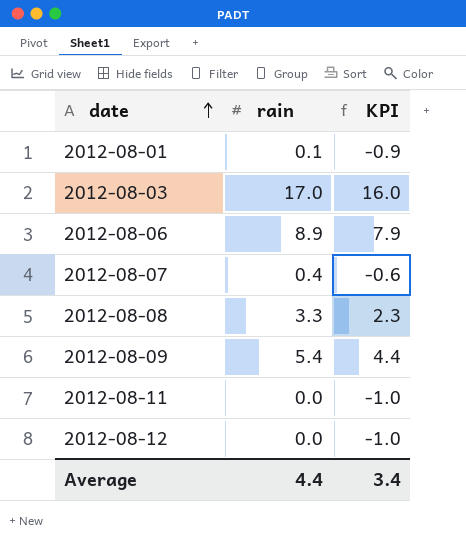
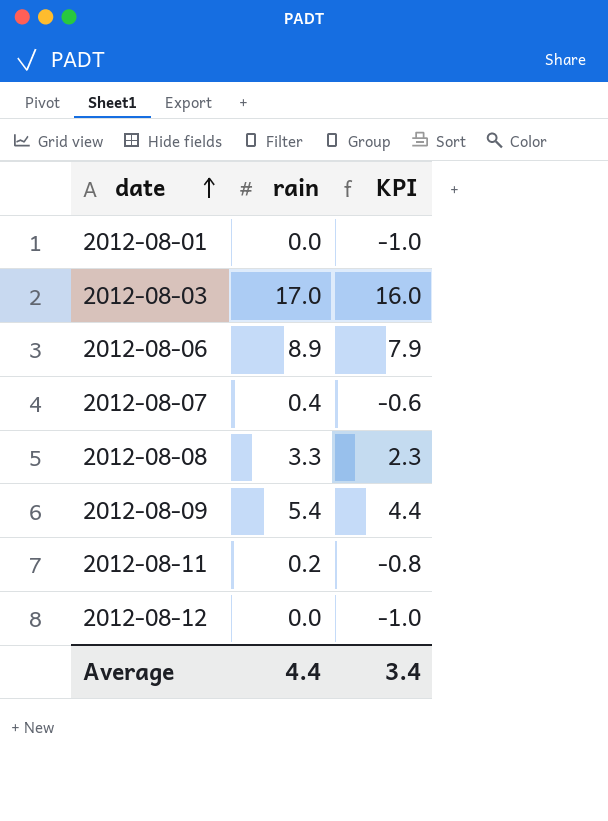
2012-08-01 | rain: 0.1 -> 0.0
2012-08-01 | KPI: -0.9 -> -1.0
2012-08-11 | rain: 0.0 -> 0.2
2012-08-11 | KPI: -1.0 -> -0.8

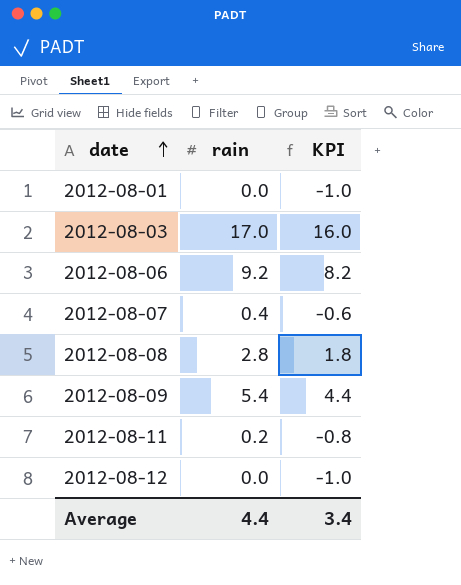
2012-08-06 | rain: 8.9 -> 9.2
2012-08-06 | KPI: 7.9 -> 8.2
2012-08-08 | rain: 3.3 -> 2.8
2012-08-08 | KPI: 2.3 -> 1.8

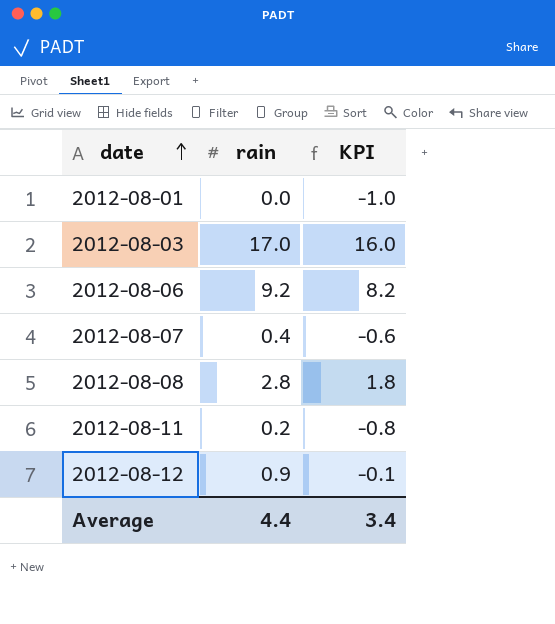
row 2012-08-09: 5.4 | 4.4 -> none
2012-08-12 | rain: 0.0 -> 0.9
2012-08-12 | KPI: -1.0 -> -0.1

